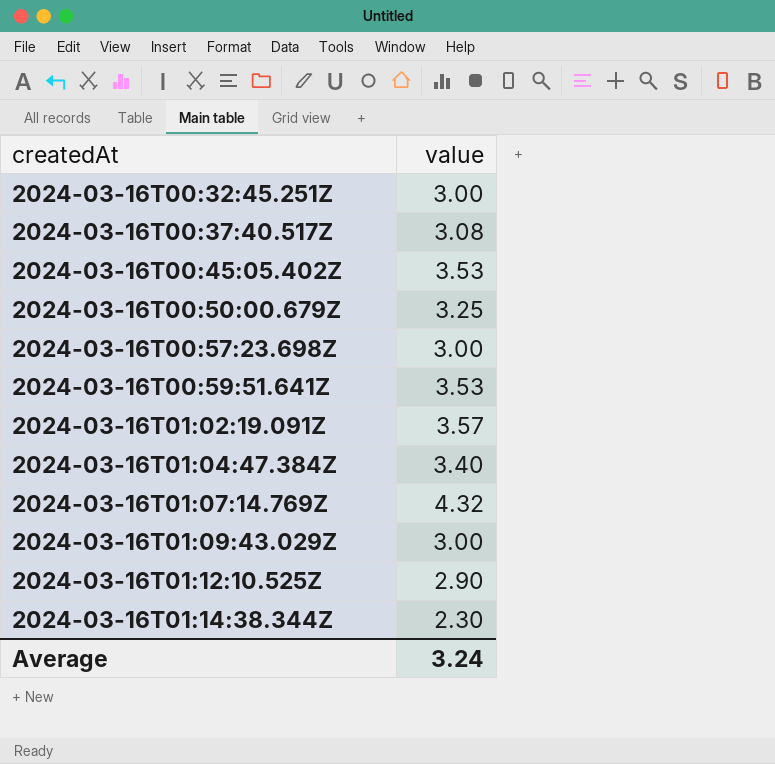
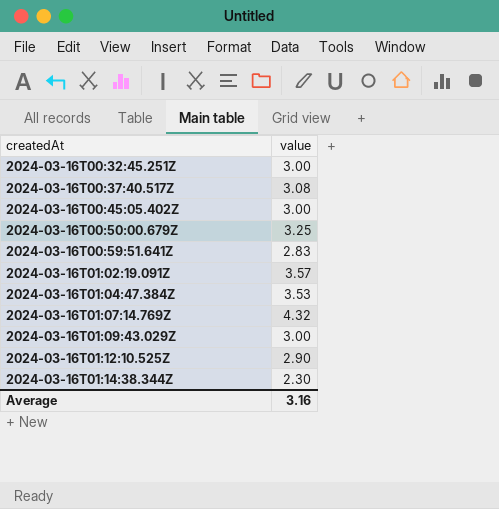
row 2024-03-16T00:57:23.698Z: 3.00 -> none
2024-03-16T00:45:05.402Z | value: 3.53 -> 3.00
2024-03-16T00:59:51.641Z | value: 3.53 -> 2.83
2024-03-16T01:04:47.384Z | value: 3.40 -> 3.53
Average | value: 3.24 -> 3.16

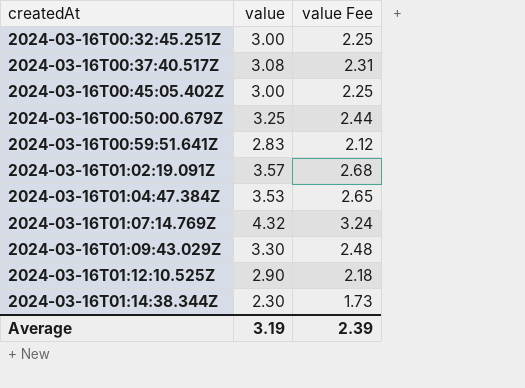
column value Fee | formula: none -> [value] * 0.75
2024-03-16T01:09:43.029Z | value: 3.00 -> 3.30
Average | value: 3.16 -> 3.19

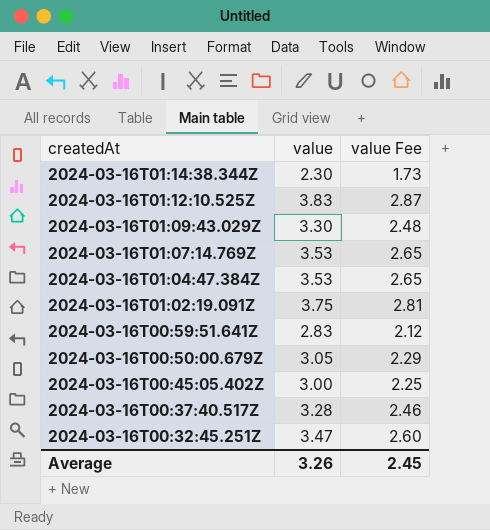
row order: createdAt ascending -> createdAt descending
2024-03-16T01:12:10.525Z | value: 2.90 -> 3.83
2024-03-16T01:12:10.525Z | value Fee: 2.18 -> 2.87
2024-03-16T01:07:14.769Z | value: 4.32 -> 3.53
2024-03-16T01:07:14.769Z | value Fee: 3.24 -> 2.65
2024-03-16T01:02:19.091Z | value: 3.57 -> 3.75
2024-03-16T01:02:19.091Z | value Fee: 2.68 -> 2.81
2024-03-16T00:50:00.679Z | value: 3.25 -> 3.05
2024-03-16T00:50:00.679Z | value Fee: 2.44 -> 2.29
2024-03-16T00:37:40.517Z | value: 3.08 -> 3.28
2024-03-16T00:37:40.517Z | value Fee: 2.31 -> 2.46
2024-03-16T00:32:45.251Z | value: 3.00 -> 3.47
2024-03-16T00:32:45.251Z | value Fee: 2.25 -> 2.60
Average | value: 3.19 -> 3.26
Average | value Fee: 2.39 -> 2.45

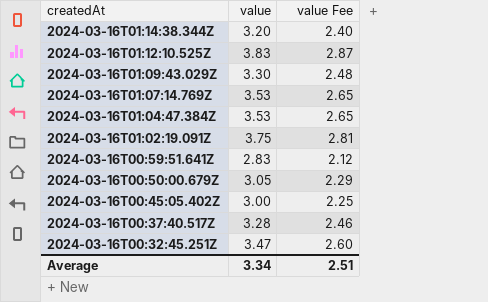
2024-03-16T01:14:38.344Z | value: 2.30 -> 3.20
2024-03-16T01:14:38.344Z | value Fee: 1.73 -> 2.40
Average | value: 3.26 -> 3.34
Average | value Fee: 2.45 -> 2.51

